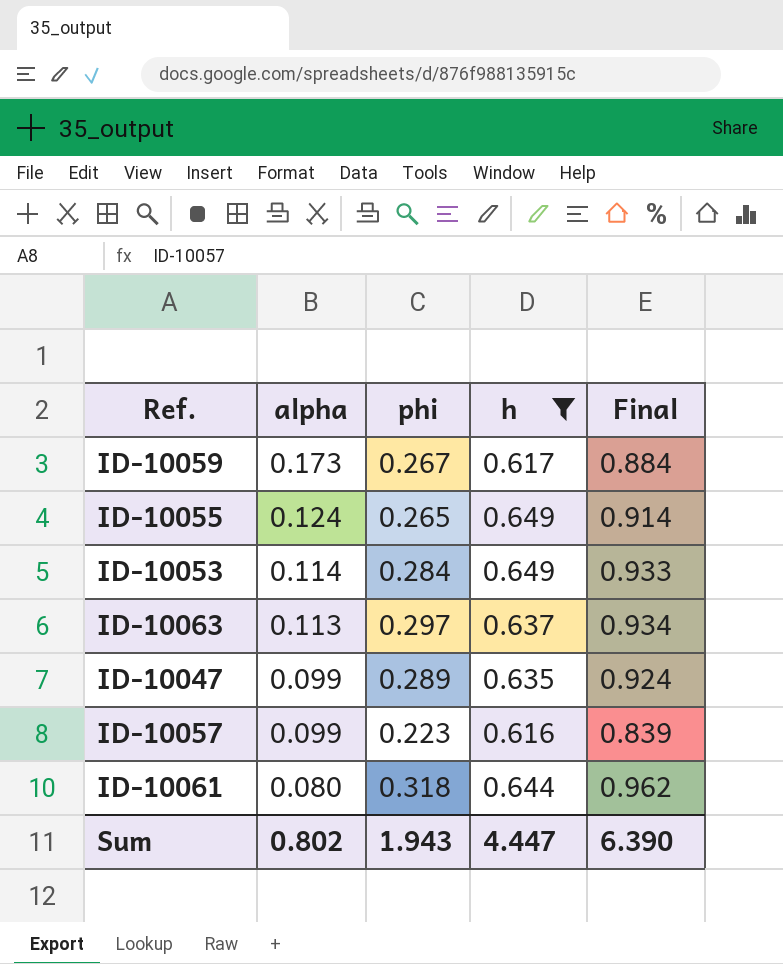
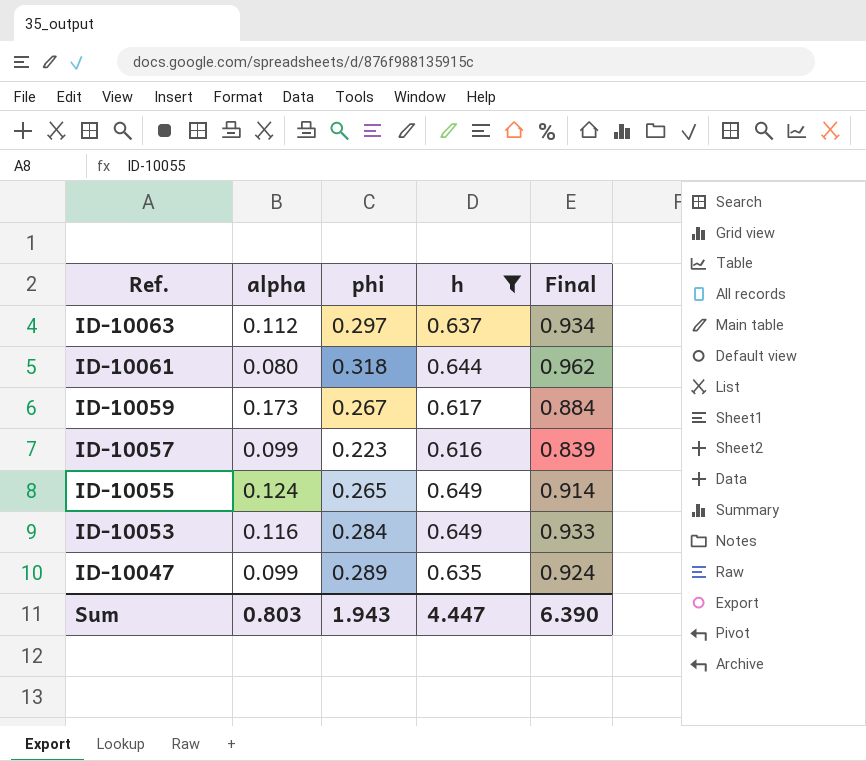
row order: alpha descending -> Ref. descending
ID-10063 | alpha: 0.113 -> 0.112
ID-10053 | alpha: 0.114 -> 0.116
Sum | alpha: 0.802 -> 0.803

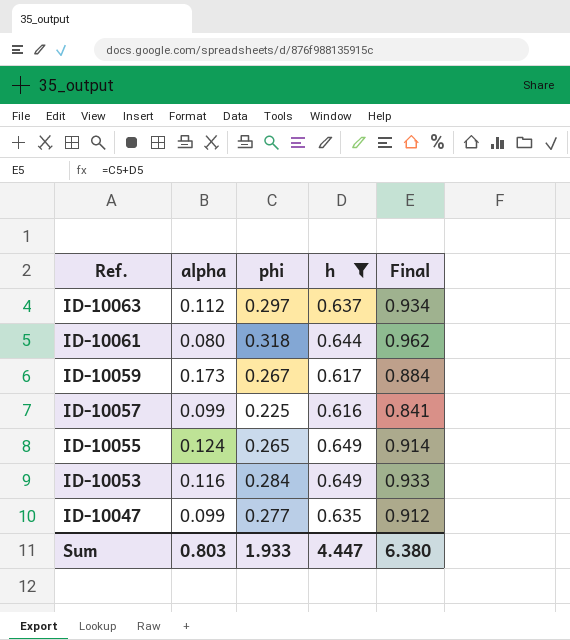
ID-10057 | phi: 0.223 -> 0.225
ID-10057 | Final: 0.839 -> 0.841
ID-10047 | phi: 0.289 -> 0.277
ID-10047 | Final: 0.924 -> 0.912
Sum | phi: 1.943 -> 1.933
Sum | Final: 6.390 -> 6.380

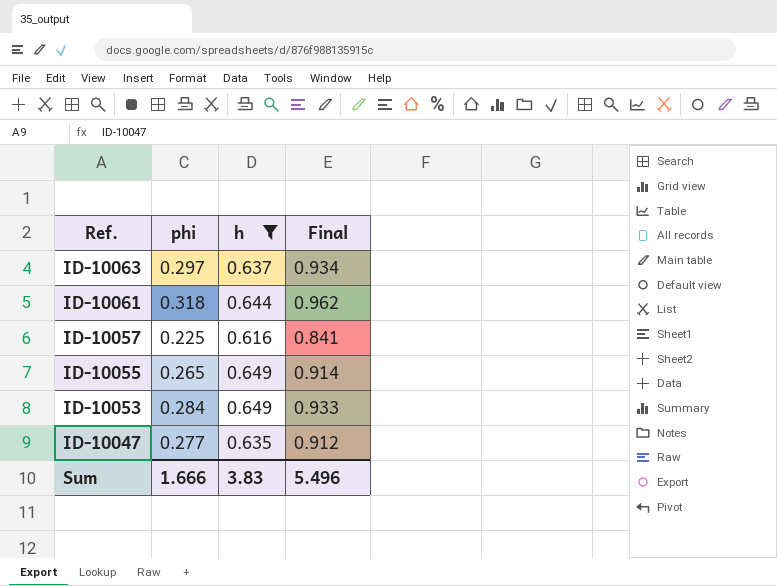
column alpha | position: 2 -> none
row ID-10059: 0.173 | 0.267 | 0.617 | 0.884 -> none
Sum | phi: 1.933 -> 1.666
Sum | h: 4.447 -> 3.83
Sum | Final: 6.380 -> 5.496

